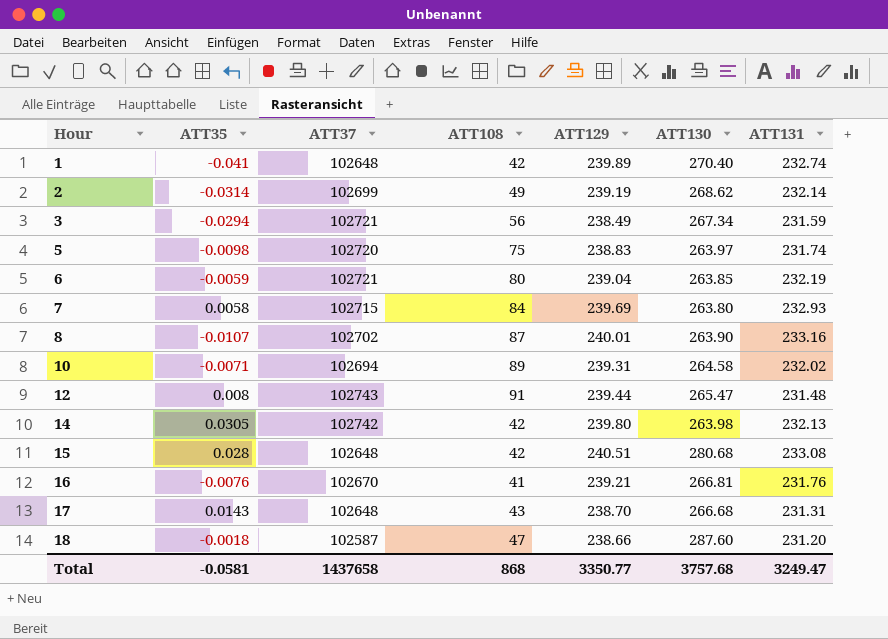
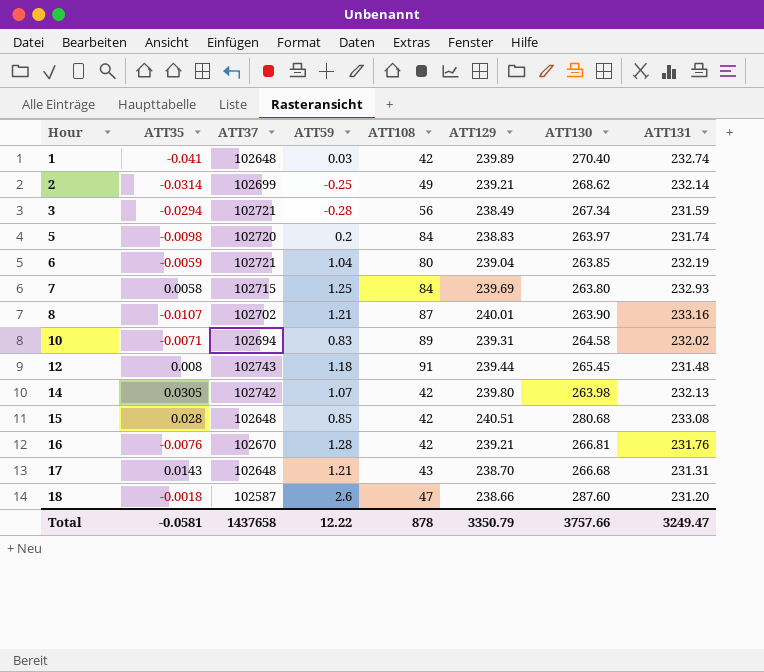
column ATT59 | position: none -> 4
2 | ATT129: 239.19 -> 239.21
5 | ATT108: 75 -> 84
12 | ATT130: 265.47 -> 265.45
16 | ATT108: 41 -> 42
Total | ATT108: 868 -> 878
Total | ATT129: 3350.77 -> 3350.79
Total | ATT130: 3757.68 -> 3757.66

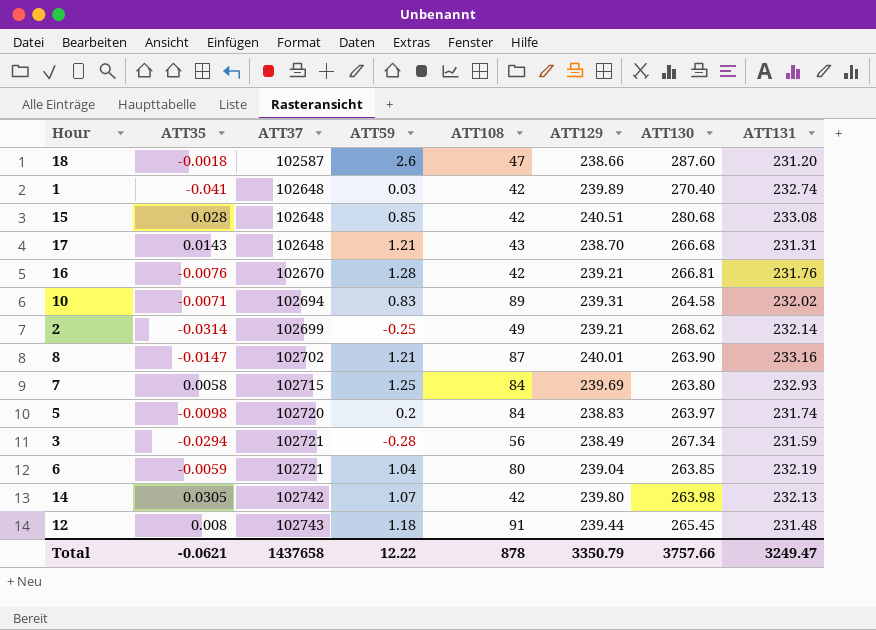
row order: Hour ascending -> ATT37 ascending
8 | ATT35: -0.0107 -> -0.0147
Total | ATT35: -0.0581 -> -0.0621

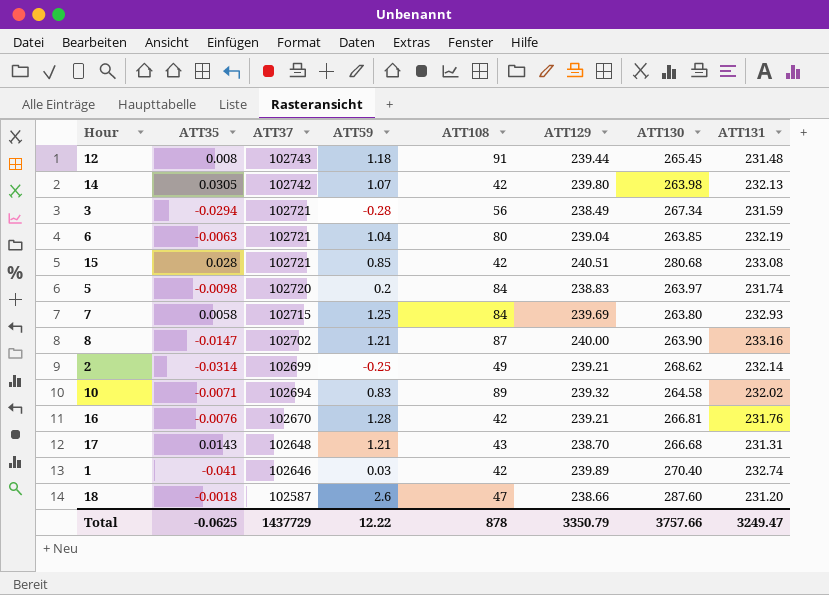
row order: ATT37 ascending -> ATT37 descending
6 | ATT35: -0.0059 -> -0.0063
15 | ATT37: 102648 -> 102721
8 | ATT129: 240.01 -> 240.00
10 | ATT129: 239.31 -> 239.32
1 | ATT37: 102648 -> 102646
Total | ATT35: -0.0621 -> -0.0625
Total | ATT37: 1437658 -> 1437729

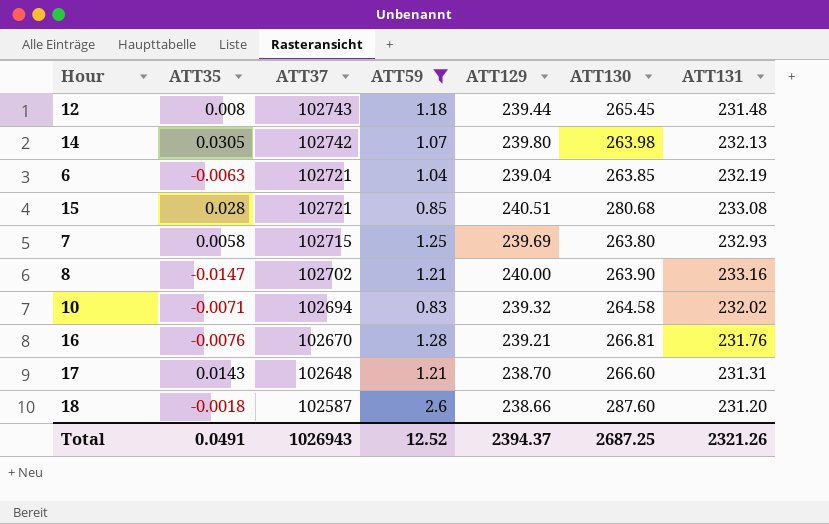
filter: none -> ATT59 >= 0.83
column ATT108 | position: 5 -> none
17 | ATT130: 266.68 -> 266.60
Total | ATT35: -0.0625 -> 0.0491
Total | ATT37: 1437729 -> 1026943
Total | ATT59: 12.22 -> 12.52
Total | ATT129: 3350.79 -> 2394.37
Total | ATT130: 3757.66 -> 2687.25
Total | ATT131: 3249.47 -> 2321.26

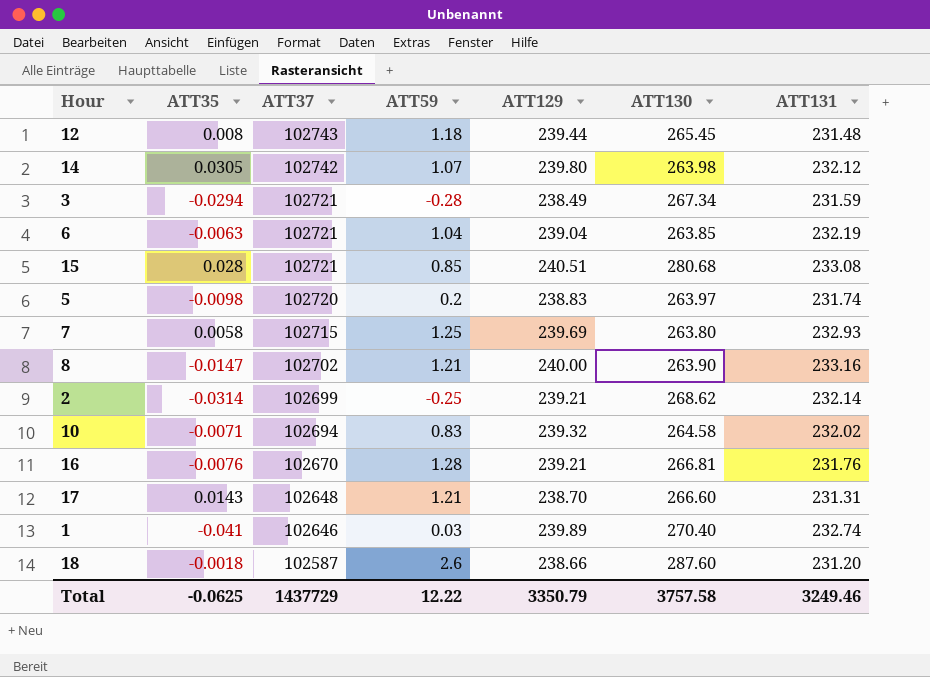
filter: ATT59 >= 0.83 -> none
14 | ATT131: 232.13 -> 232.12
Total | ATT35: 0.0491 -> -0.0625
Total | ATT37: 1026943 -> 1437729
Total | ATT59: 12.52 -> 12.22
Total | ATT129: 2394.37 -> 3350.79
Total | ATT130: 2687.25 -> 3757.58
Total | ATT131: 2321.26 -> 3249.46

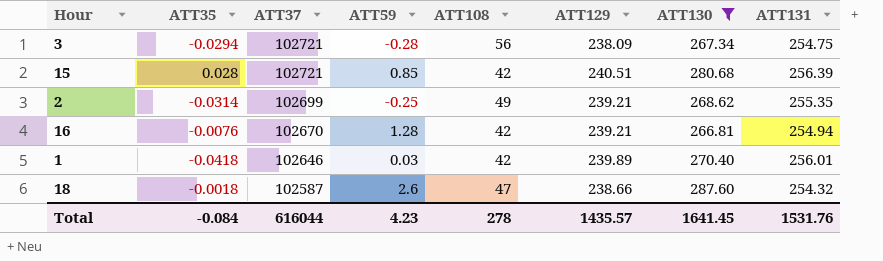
filter: none -> ATT130 >= 266.81
column ATT108 | position: none -> 5
3 | ATT129: 238.49 -> 238.09
3 | ATT131: 231.59 -> 254.75
15 | ATT131: 233.08 -> 256.39
2 | ATT131: 232.14 -> 255.35
16 | ATT131: 231.76 -> 254.94
1 | ATT35: -0.041 -> -0.0418
1 | ATT131: 232.74 -> 256.01
18 | ATT131: 231.20 -> 254.32
Total | ATT35: -0.0625 -> -0.084
Total | ATT37: 1437729 -> 616044
Total | ATT59: 12.22 -> 4.23
Total | ATT129: 3350.79 -> 1435.57
Total | ATT130: 3757.58 -> 1641.45
Total | ATT131: 3249.46 -> 1531.76

